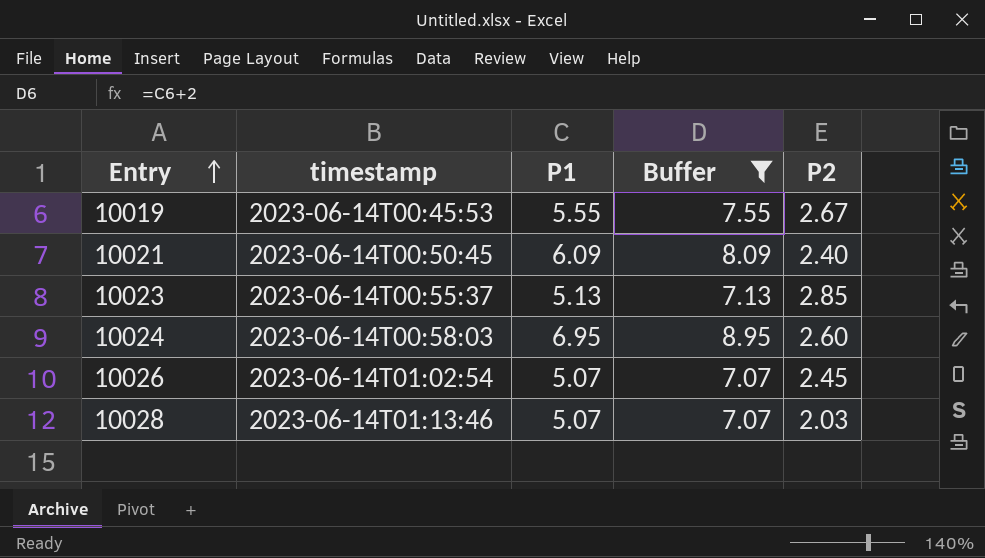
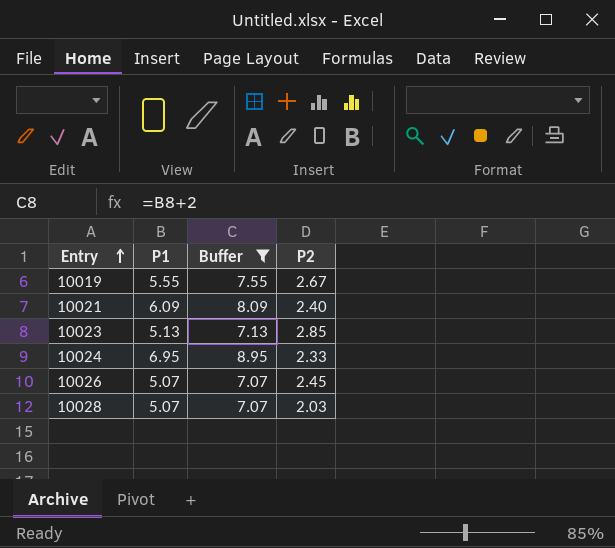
column timestamp | position: 2 -> none
10024 | P2: 2.60 -> 2.33

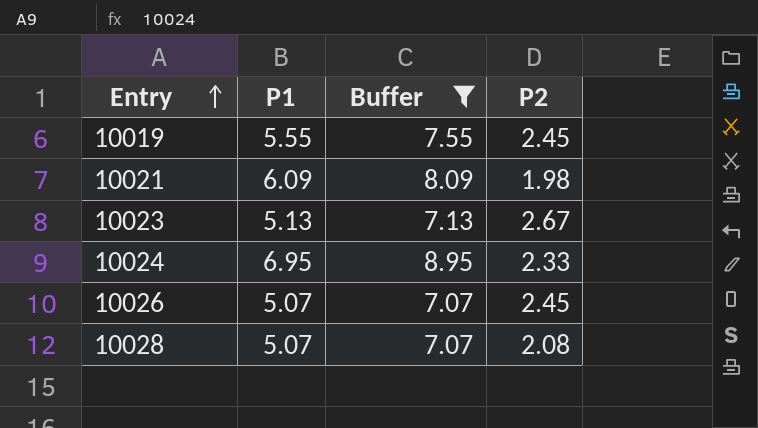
10019 | P2: 2.67 -> 2.45
10021 | P2: 2.40 -> 1.98
10023 | P2: 2.85 -> 2.67
10028 | P2: 2.03 -> 2.08

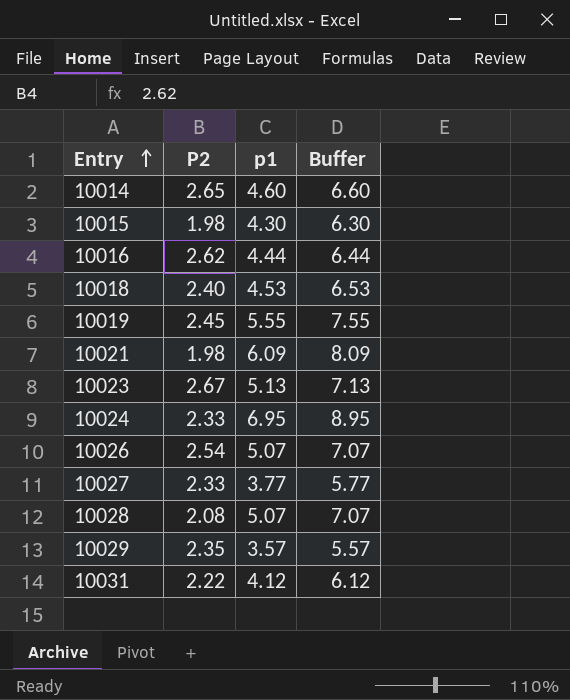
filter: Buffer >= 7.07 -> none
column P2 | position: 4 -> 2
column name: P1 -> p1
10026 | P2: 2.45 -> 2.54

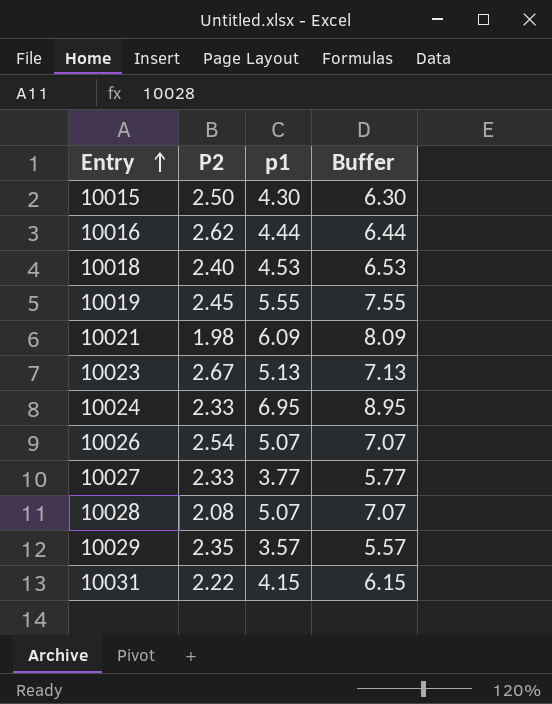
row 10014: 2.65 | 4.60 | 6.60 -> none
10015 | P2: 1.98 -> 2.50
10031 | p1: 4.12 -> 4.15
10031 | Buffer: 6.12 -> 6.15

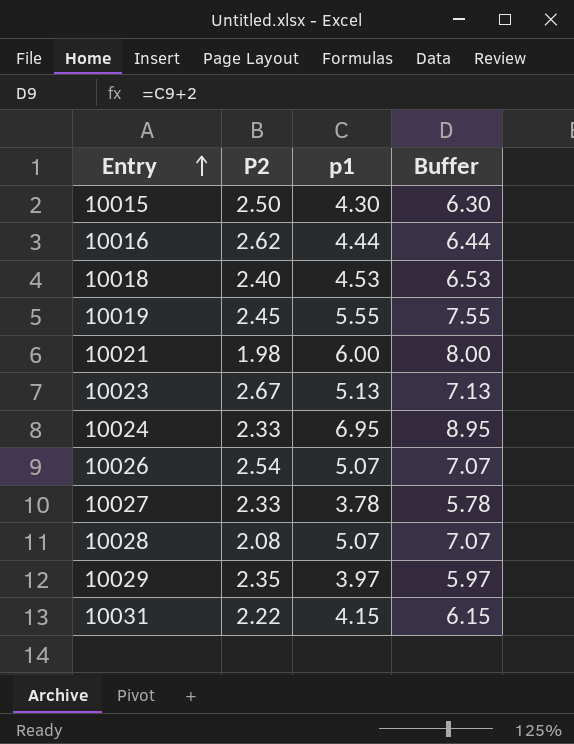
10021 | p1: 6.09 -> 6.00
10021 | Buffer: 8.09 -> 8.00
10027 | p1: 3.77 -> 3.78
10027 | Buffer: 5.77 -> 5.78
10029 | p1: 3.57 -> 3.97
10029 | Buffer: 5.57 -> 5.97

